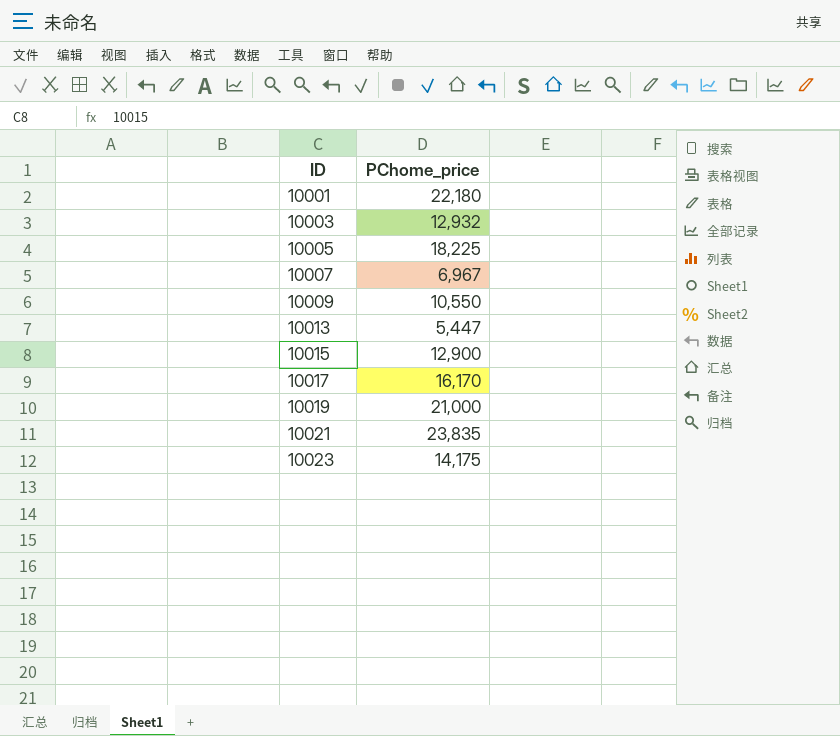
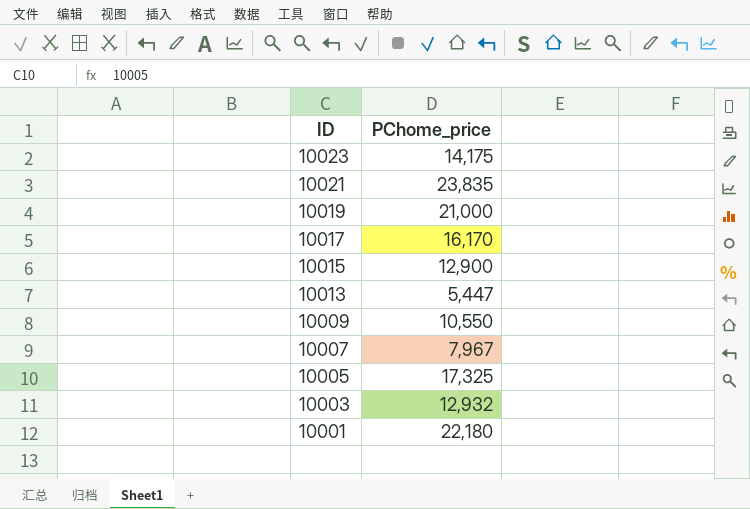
row order: ID ascending -> ID descending
10007 | PChome_price: 6,967 -> 7,967
10005 | PChome_price: 18,225 -> 17,325

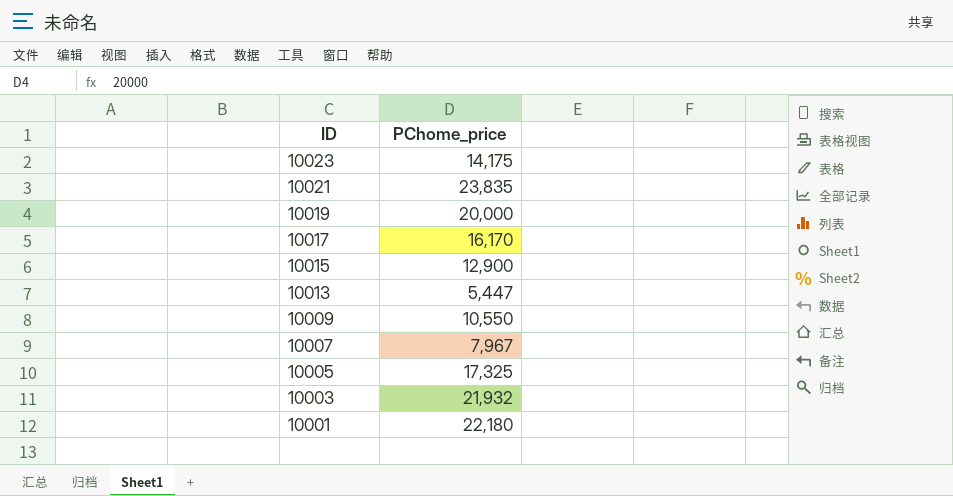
10019 | PChome_price: 21,000 -> 20,000
10003 | PChome_price: 12,932 -> 21,932

